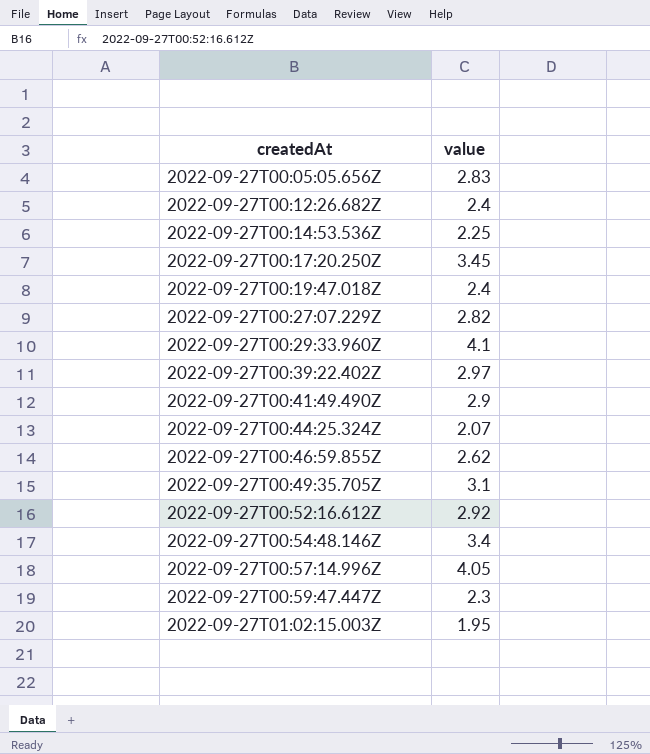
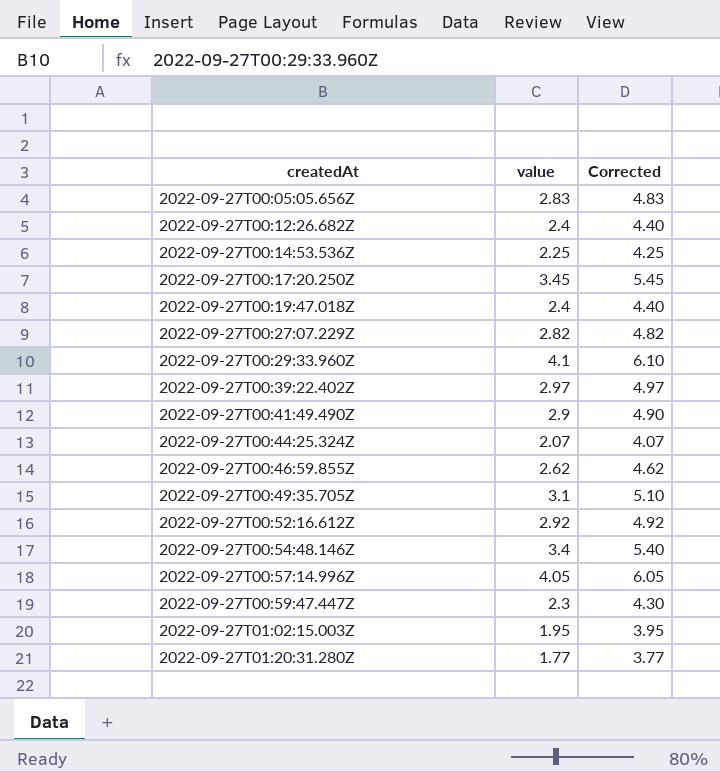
column Corrected | formula: none -> [value] + 2
row 2022-09-27T01:20:31.280Z: none -> 1.77 | 3.77

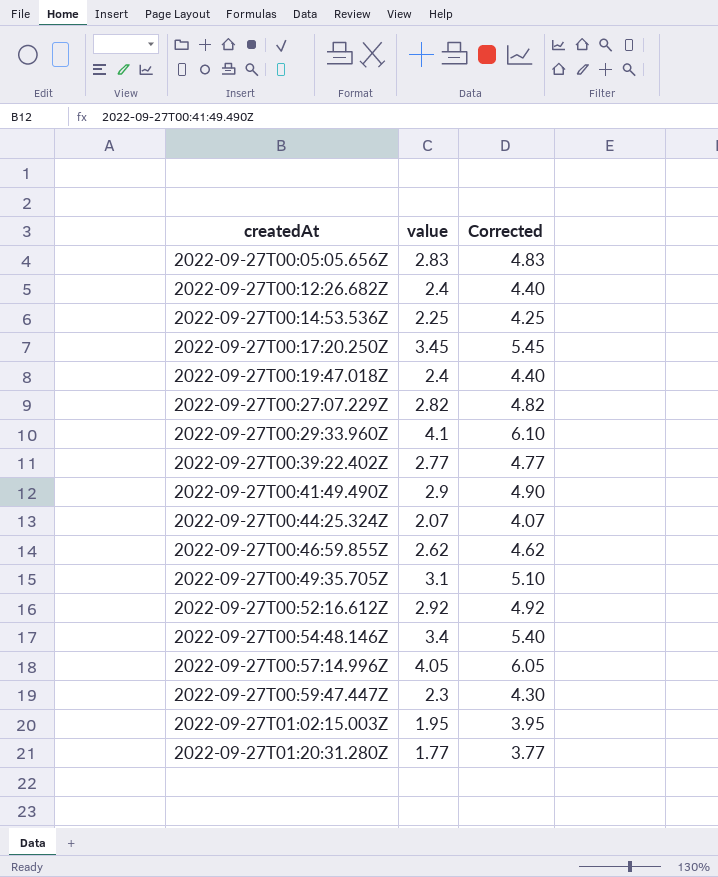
2022-09-27T00:39:22.402Z | value: 2.97 -> 2.77
2022-09-27T00:39:22.402Z | Corrected: 4.97 -> 4.77

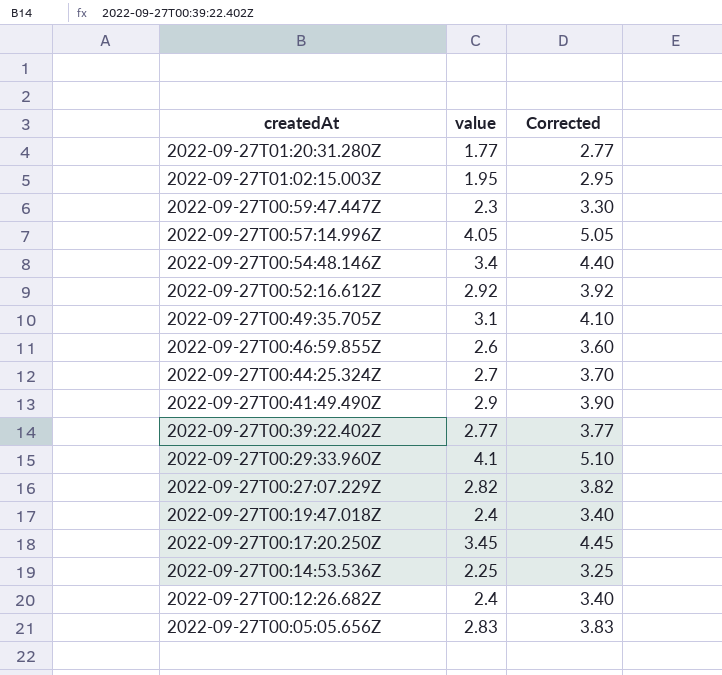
row order: createdAt ascending -> createdAt descending
column Corrected | formula: [value] + 2 -> [value] + 1
2022-09-27T00:46:59.855Z | value: 2.62 -> 2.6
2022-09-27T00:44:25.324Z | value: 2.07 -> 2.7

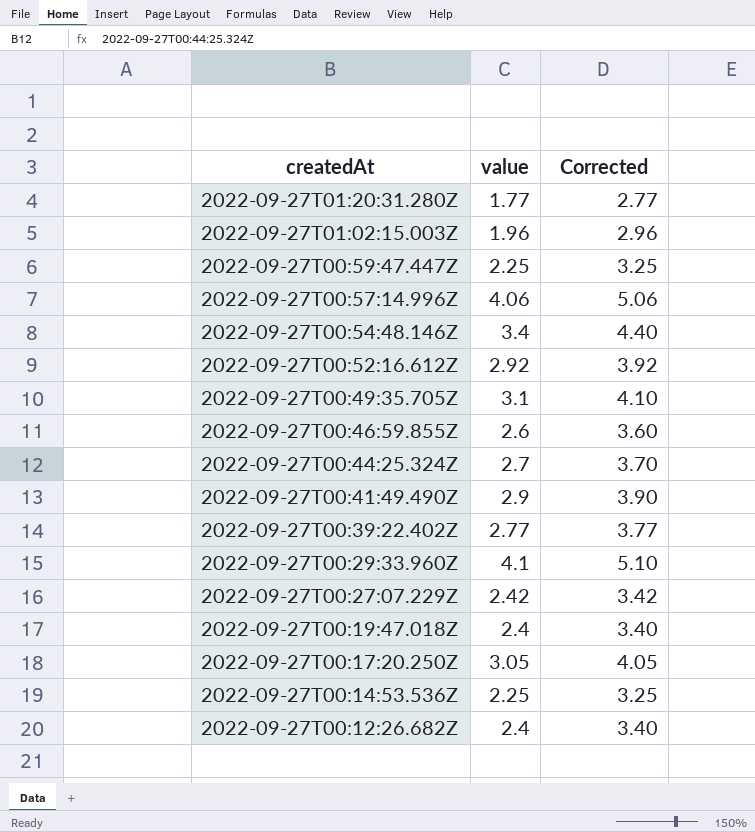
row 2022-09-27T00:05:05.656Z: 2.83 | 3.83 -> none
2022-09-27T01:02:15.003Z | value: 1.95 -> 1.96
2022-09-27T01:02:15.003Z | Corrected: 2.95 -> 2.96
2022-09-27T00:59:47.447Z | value: 2.3 -> 2.25
2022-09-27T00:59:47.447Z | Corrected: 3.30 -> 3.25
2022-09-27T00:57:14.996Z | value: 4.05 -> 4.06
2022-09-27T00:57:14.996Z | Corrected: 5.05 -> 5.06
2022-09-27T00:27:07.229Z | value: 2.82 -> 2.42
2022-09-27T00:27:07.229Z | Corrected: 3.82 -> 3.42
2022-09-27T00:17:20.250Z | value: 3.45 -> 3.05
2022-09-27T00:17:20.250Z | Corrected: 4.45 -> 4.05

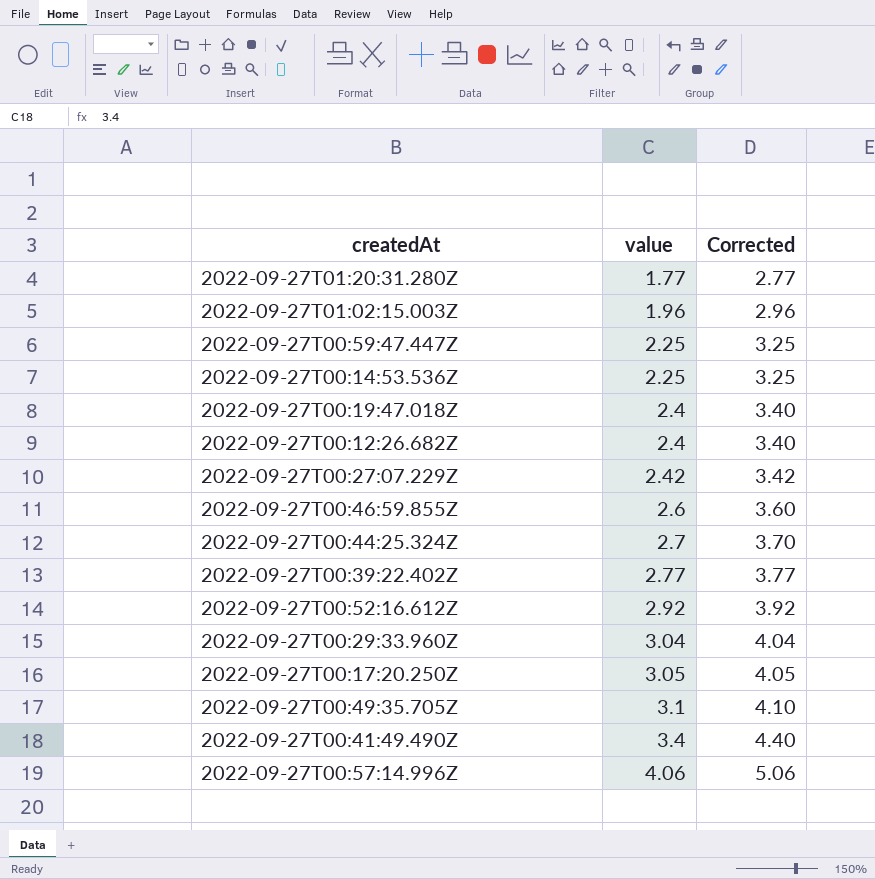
row order: createdAt descending -> value ascending
row 2022-09-27T00:54:48.146Z: 3.4 | 4.40 -> none
2022-09-27T00:29:33.960Z | value: 4.1 -> 3.04
2022-09-27T00:29:33.960Z | Corrected: 5.10 -> 4.04
2022-09-27T00:41:49.490Z | value: 2.9 -> 3.4
2022-09-27T00:41:49.490Z | Corrected: 3.90 -> 4.40

